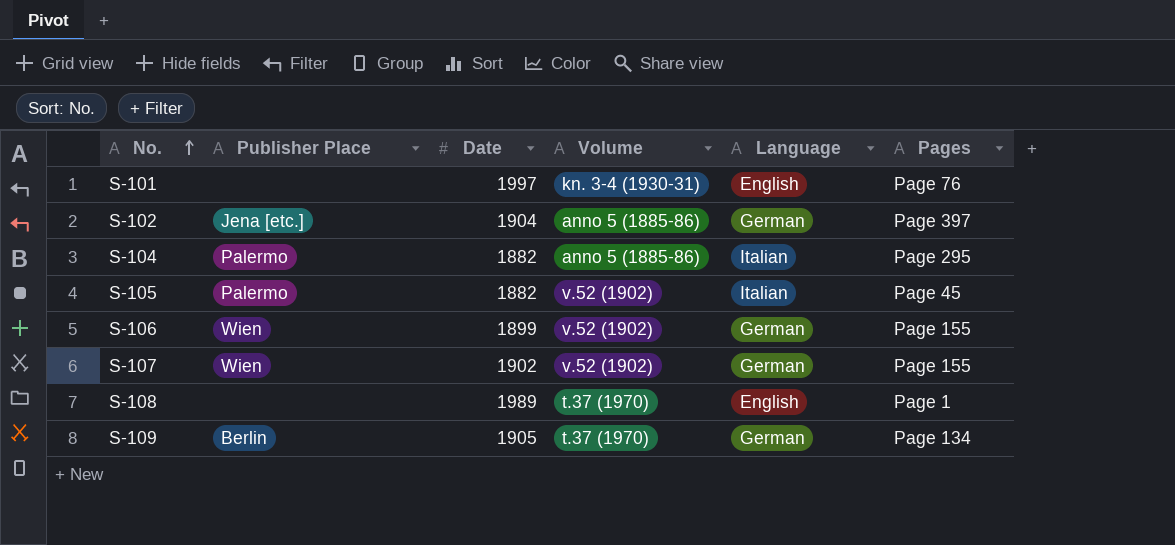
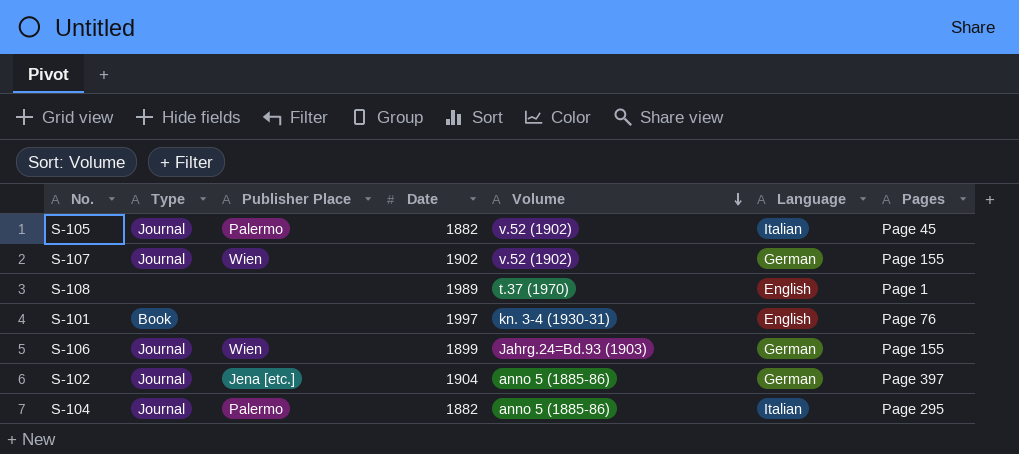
row order: No. ascending -> Volume descending
column Type | position: none -> 2
row S-109: Berlin | 1905 | t.37 (1970) | German | Page 134 -> none
S-106 | Volume: v.52 (1902) -> Jahrg.24=Bd.93 (1903)

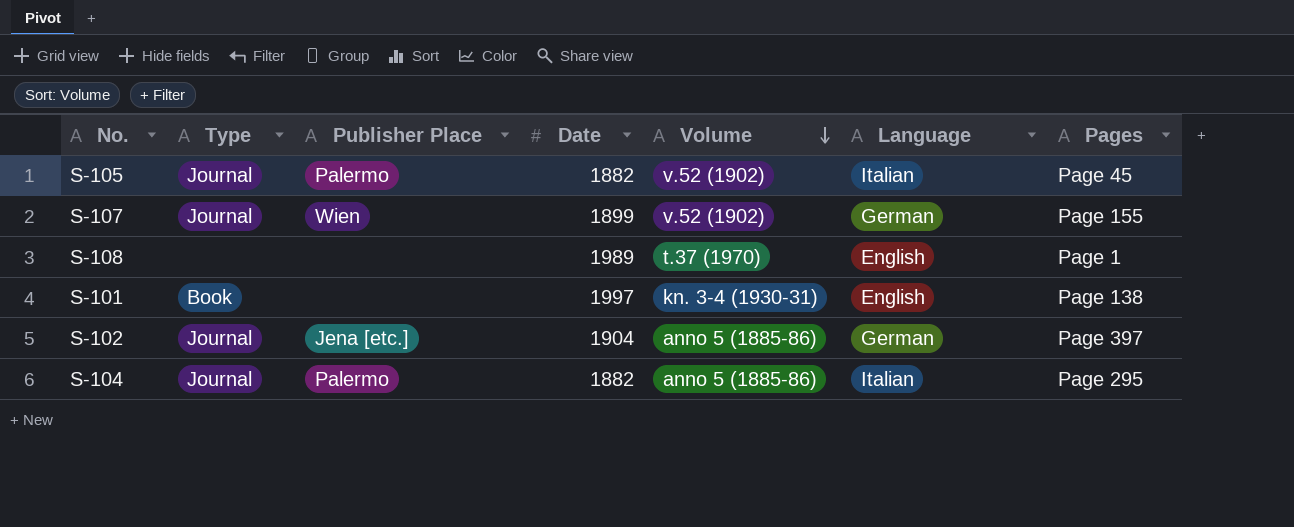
row S-106: Journal | Wien | 1899 | Jahrg.24=Bd.93 (1903) | German | Page 155 -> none
S-107 | Date: 1902 -> 1899
S-101 | Pages: Page 76 -> Page 138

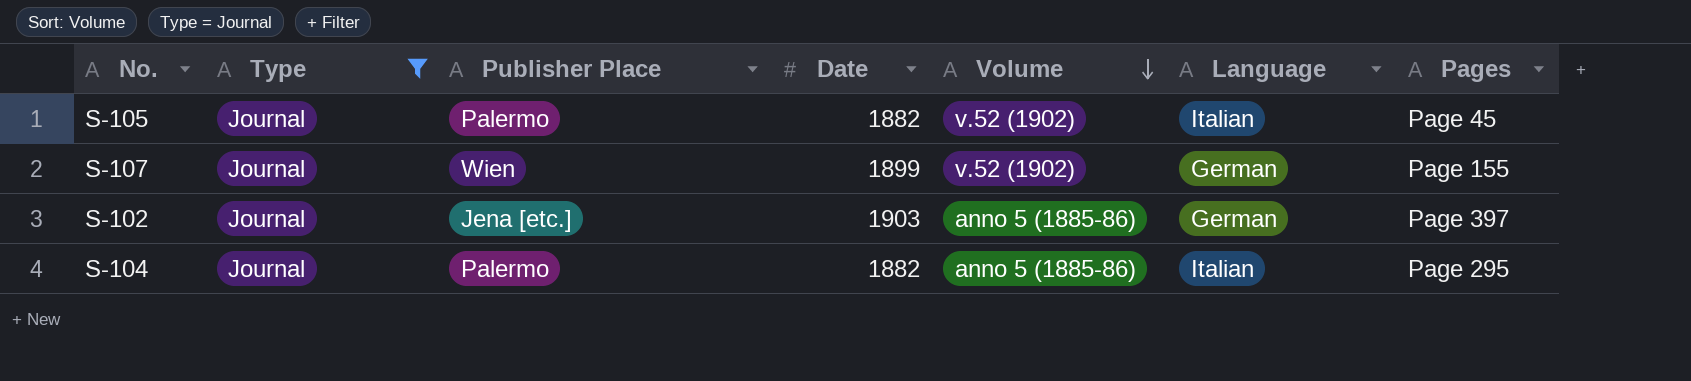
filter: none -> Type = Journal
S-102 | Date: 1904 -> 1903

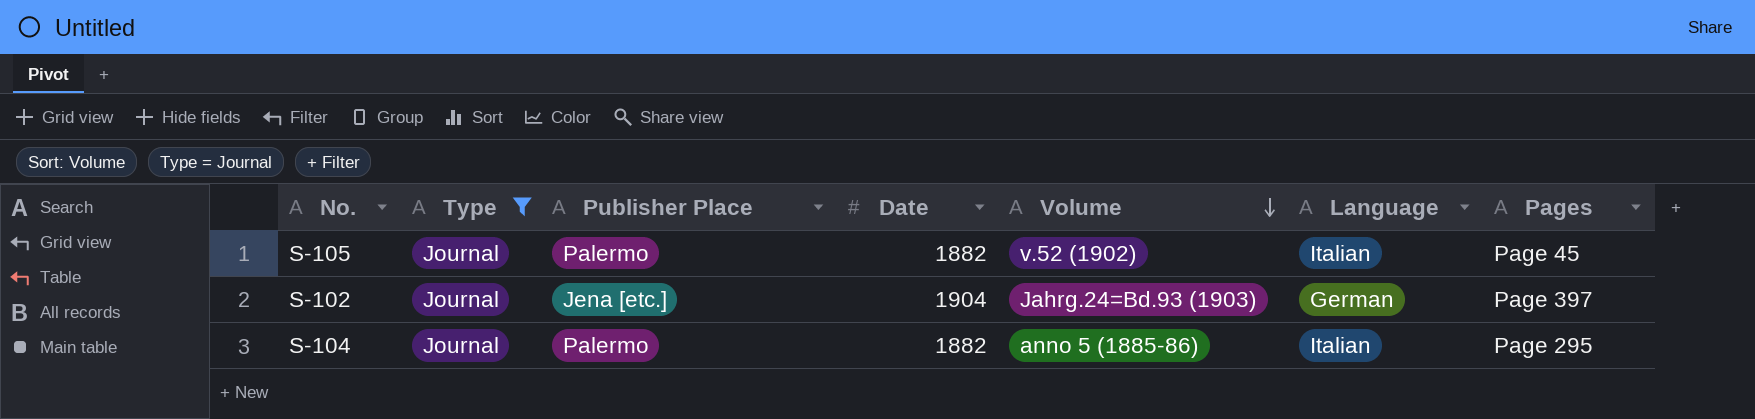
row S-107: Journal | Wien | 1899 | v.52 (1902) | German | Page 155 -> none
S-102 | Date: 1903 -> 1904
S-102 | Volume: anno 5 (1885-86) -> Jahrg.24=Bd.93 (1903)

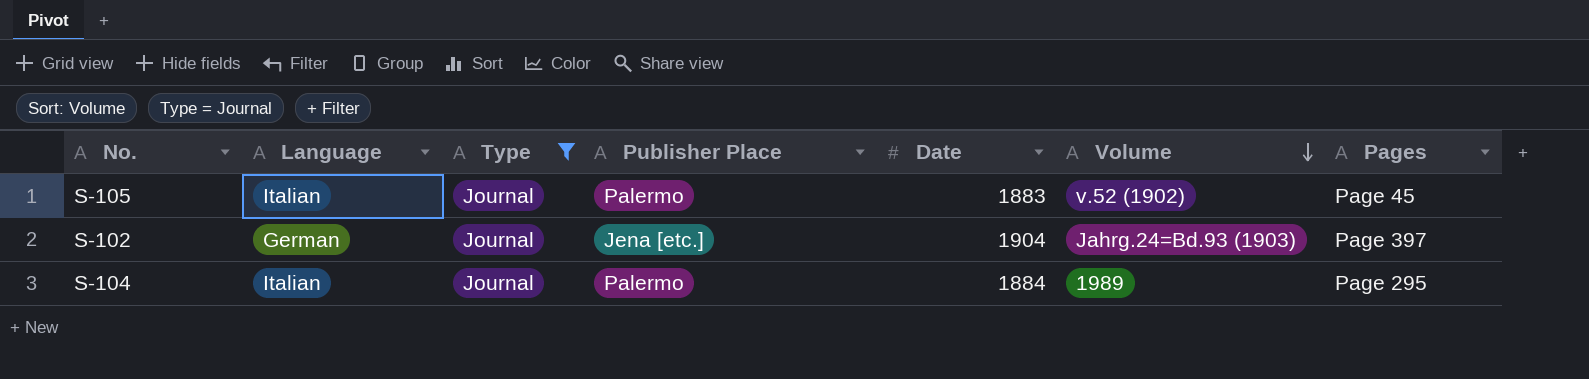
column Language | position: 6 -> 2
S-105 | Date: 1882 -> 1883
S-104 | Date: 1882 -> 1884
S-104 | Volume: anno 5 (1885-86) -> 1989

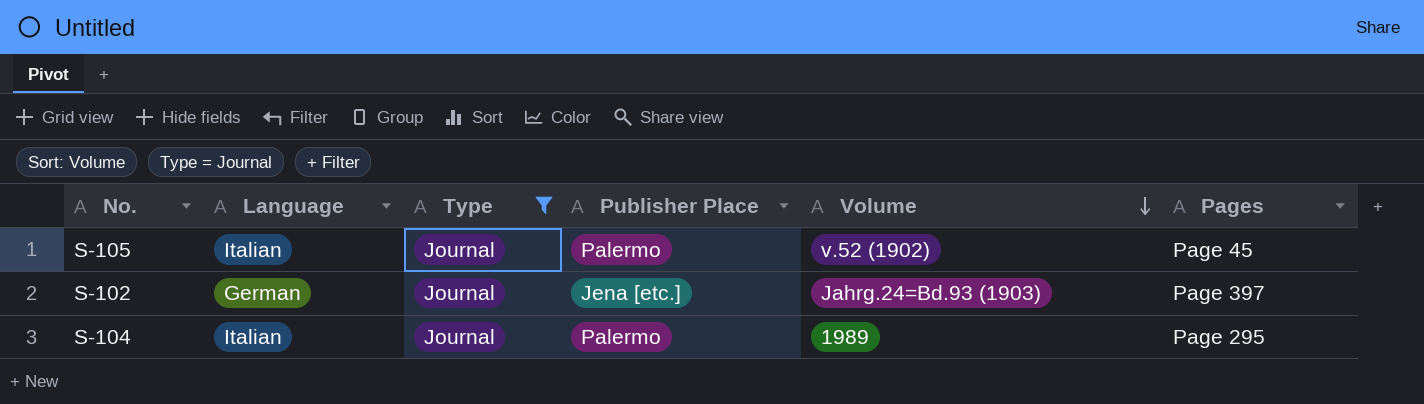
column Date | position: 5 -> none

